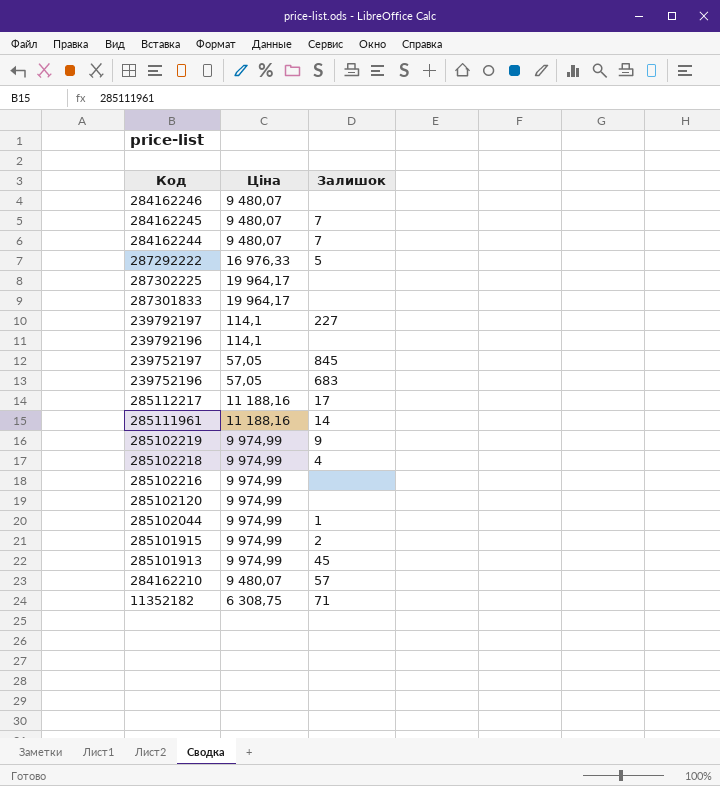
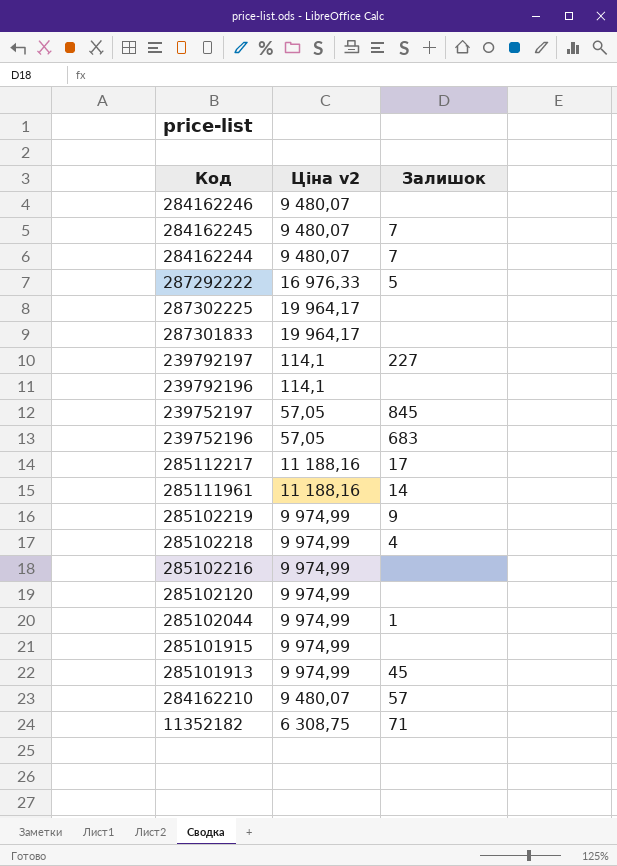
column name: Ціна -> Ціна v2
285101915 | Залишок: 2 -> none

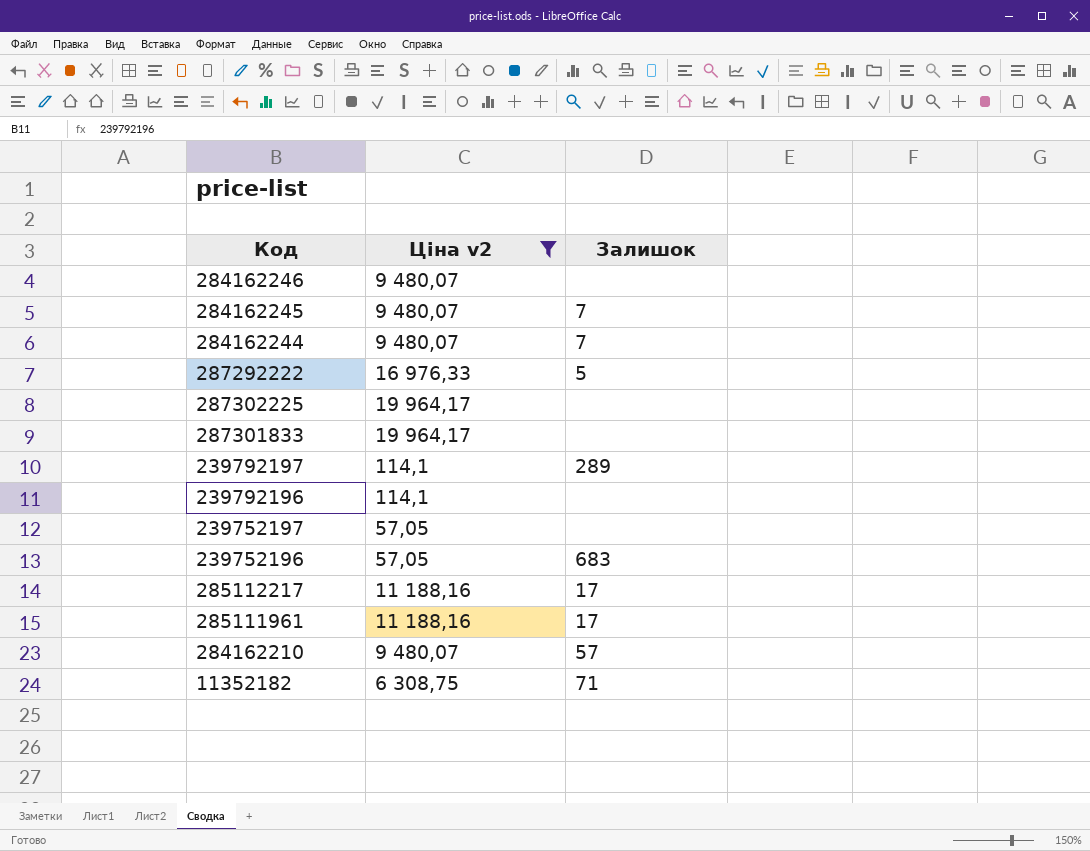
filter: none -> Ціна v2 != 9 974,99
239792197 | Залишок: 227 -> 289
239752197 | Залишок: 845 -> none
285111961 | Залишок: 14 -> 17

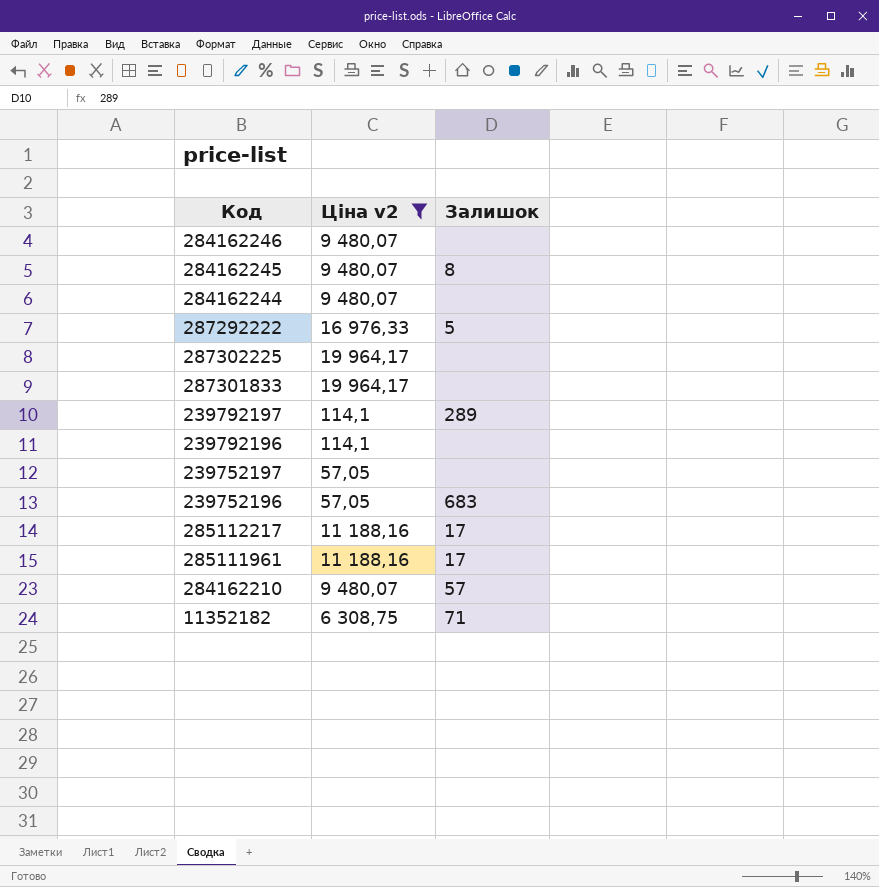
284162245 | Залишок: 7 -> 8
284162244 | Залишок: 7 -> none

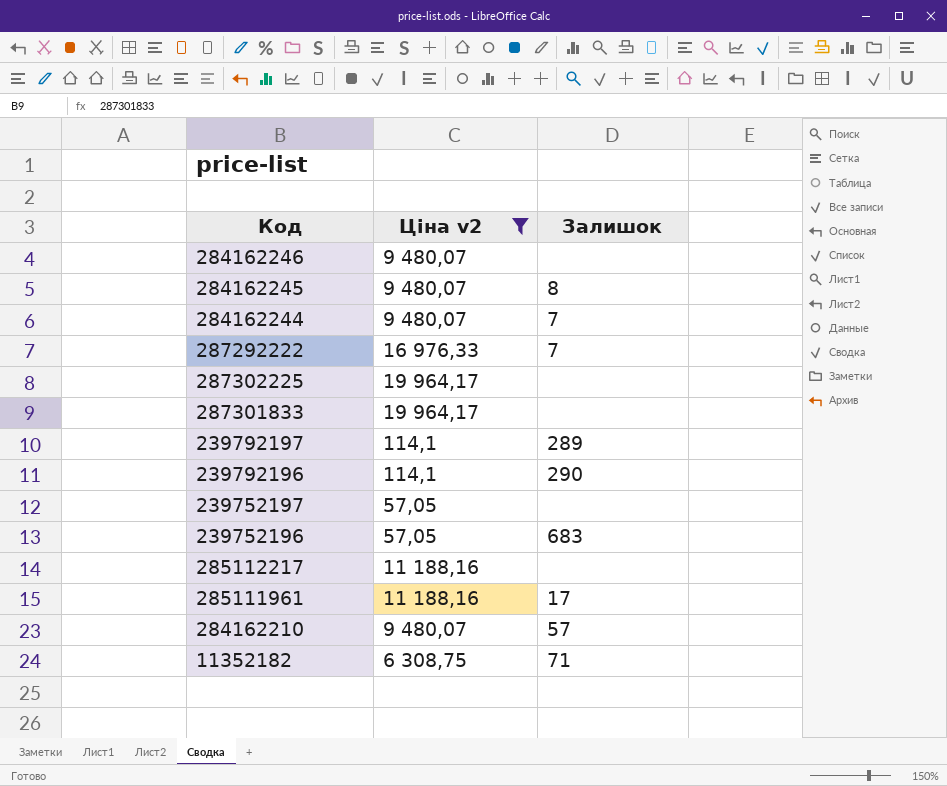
284162244 | Залишок: none -> 7
287292222 | Залишок: 5 -> 7
239792196 | Залишок: none -> 290
285112217 | Залишок: 17 -> none

